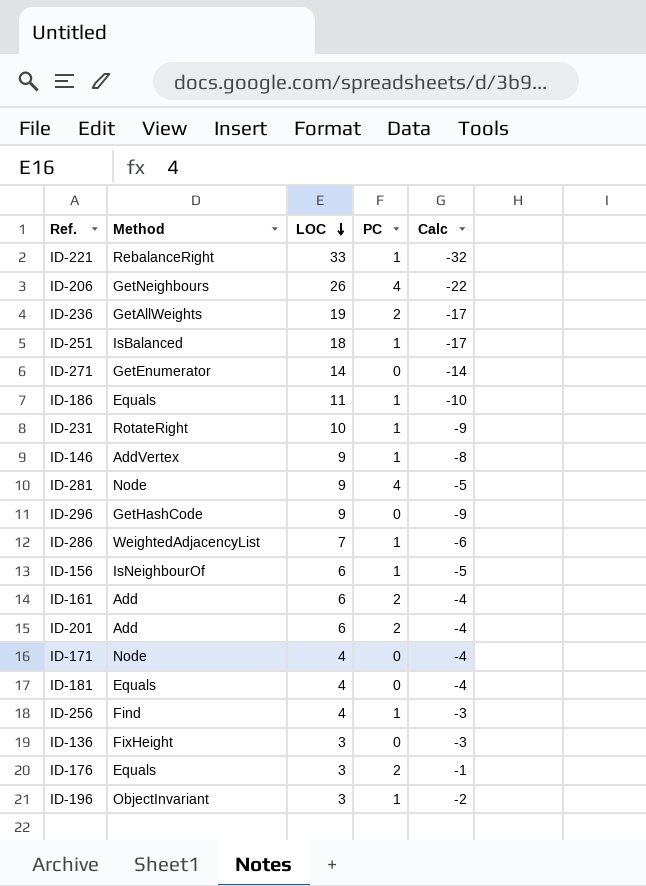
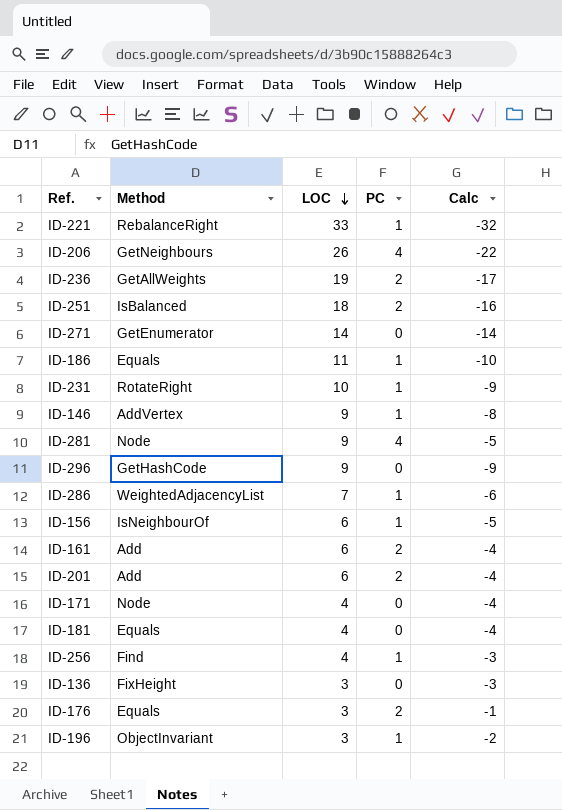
ID-251 | PC: 1 -> 2
ID-251 | Calc: -17 -> -16

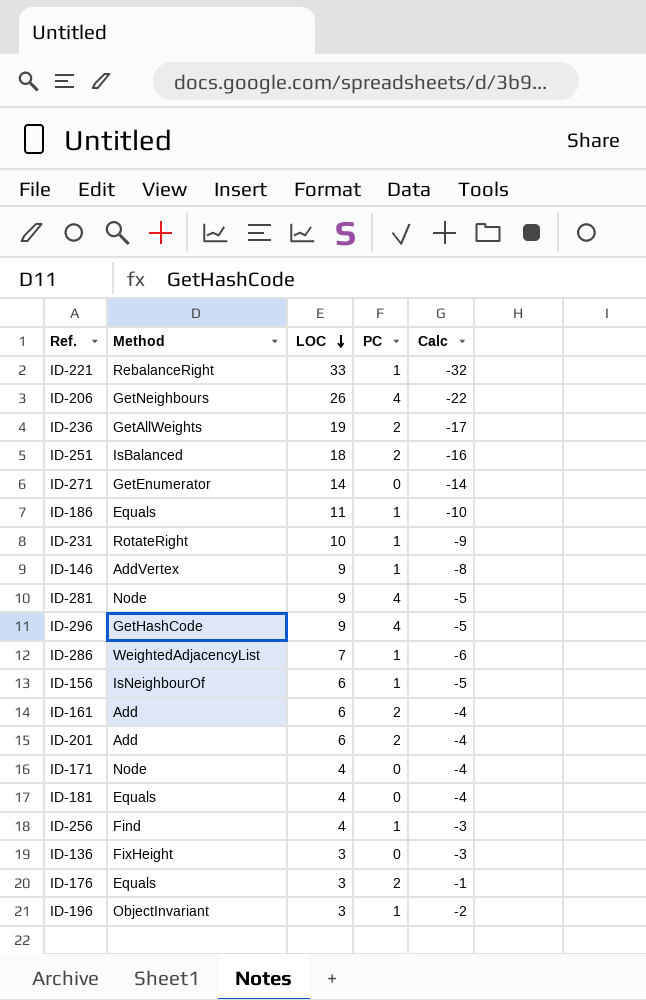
ID-296 | PC: 0 -> 4
ID-296 | Calc: -9 -> -5

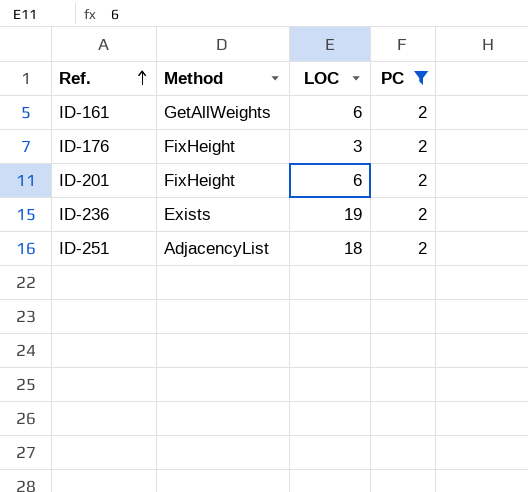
filter: none -> PC = 2
row order: LOC descending -> Ref. ascending
column Calc | formula: [PC] - [LOC] -> none
ID-161 | Method: Add -> GetAllWeights
ID-176 | Method: Equals -> FixHeight
ID-201 | Method: Add -> FixHeight
ID-236 | Method: GetAllWeights -> Exists
ID-251 | Method: IsBalanced -> AdjacencyList

